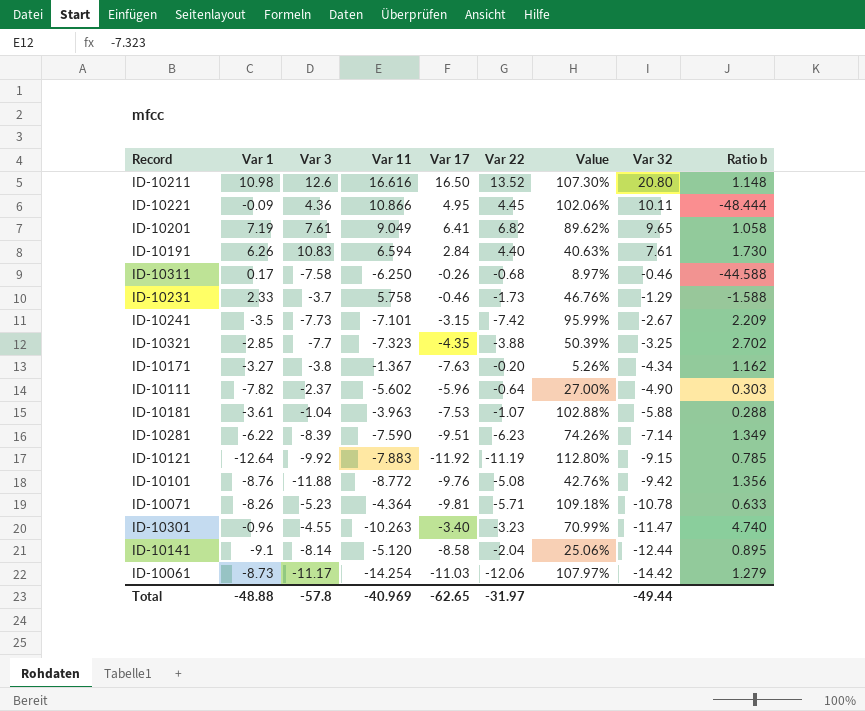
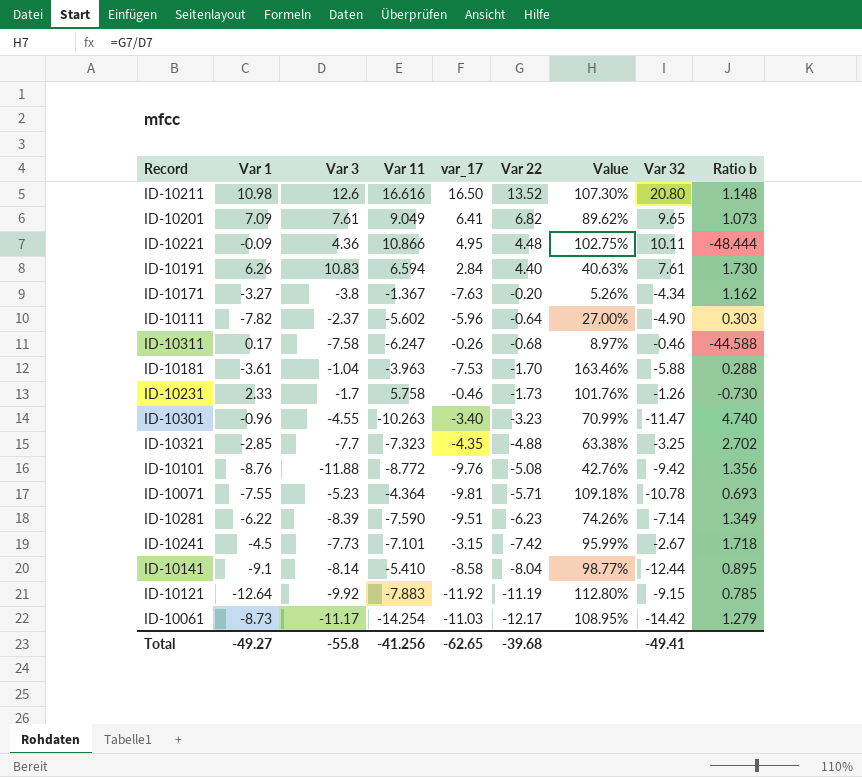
row order: Var 32 descending -> Var 22 descending
column name: Var 17 -> var_17
ID-10201 | Var 1: 7.19 -> 7.09
ID-10201 | Ratio b: 1.058 -> 1.073
ID-10221 | Var 22: 4.45 -> 4.48
ID-10221 | Value: 102.06% -> 102.75%
ID-10311 | Var 11: -6.250 -> -6.247
ID-10181 | Var 22: -1.07 -> -1.70
ID-10181 | Value: 102.88% -> 163.46%
ID-10231 | Var 3: -3.7 -> -1.7
ID-10231 | Value: 46.76% -> 101.76%
ID-10231 | Var 32: -1.29 -> -1.26
ID-10231 | Ratio b: -1.588 -> -0.730
ID-10321 | Var 22: -3.88 -> -4.88
ID-10321 | Value: 50.39% -> 63.38%
ID-10071 | Var 1: -8.26 -> -7.55
ID-10071 | Ratio b: 0.633 -> 0.693
ID-10241 | Var 1: -3.5 -> -4.5
ID-10241 | Ratio b: 2.209 -> 1.718
ID-10141 | Var 11: -5.120 -> -5.410
ID-10141 | Var 22: -2.04 -> -8.04
ID-10141 | Value: 25.06% -> 98.77%
ID-10061 | Var 22: -12.06 -> -12.17
ID-10061 | Value: 107.97% -> 108.95%
Total | Var 1: -48.88 -> -49.27
Total | Var 3: -57.8 -> -55.8
Total | Var 11: -40.969 -> -41.256
Total | Var 22: -31.97 -> -39.68
Total | Var 32: -49.44 -> -49.41

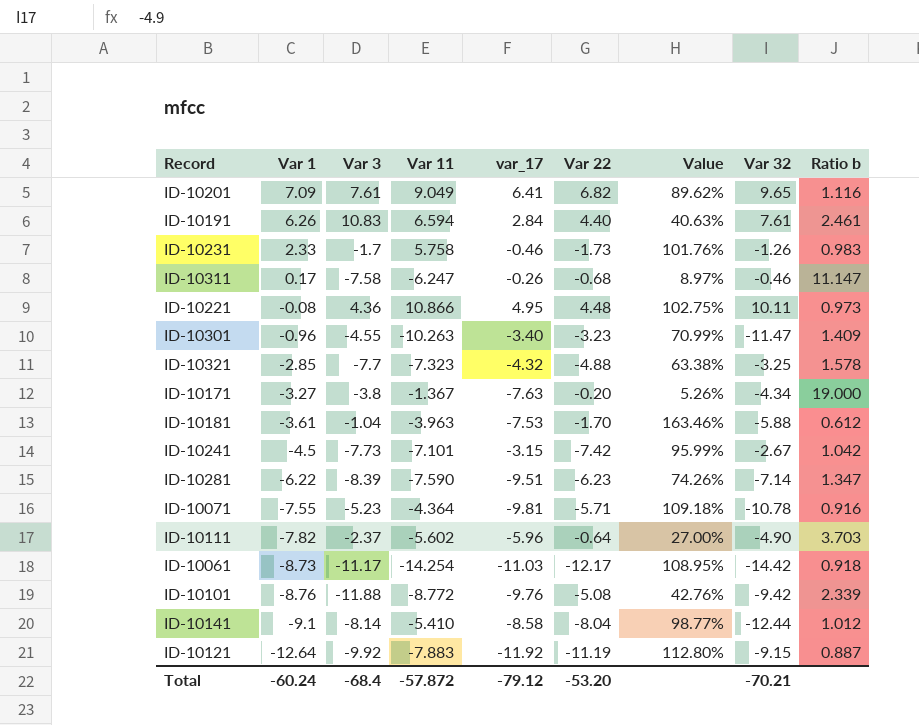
row order: Var 22 descending -> Var 1 descending
column Ratio b | formula: [Var 3] / [Var 1] -> [Var 3] / [Var 22]
row ID-10211: 10.98 | 12.6 | 16.616 | 16.50 | 13.52 | 107.30% | 20.80 | 1.148 -> none
ID-10221 | Var 1: -0.09 -> -0.08
ID-10321 | var_17: -4.35 -> -4.32
Total | Var 1: -49.27 -> -60.24
Total | Var 3: -55.8 -> -68.4
Total | Var 11: -41.256 -> -57.872
Total | var_17: -62.65 -> -79.12
Total | Var 22: -39.68 -> -53.20
Total | Var 32: -49.41 -> -70.21

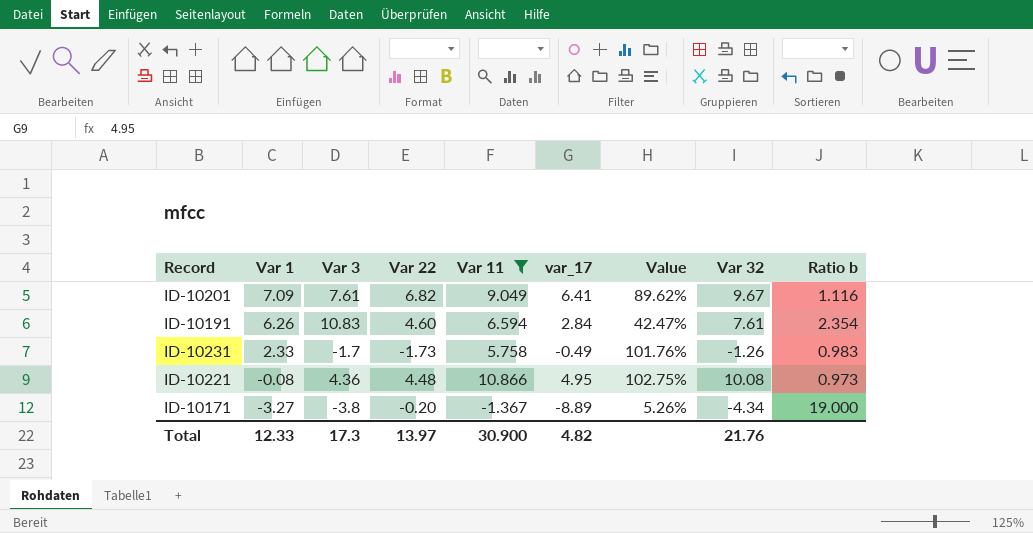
filter: none -> Var 11 >= -1.367
column Var 22 | position: 6 -> 4
ID-10201 | Var 32: 9.65 -> 9.67
ID-10191 | Var 22: 4.40 -> 4.60
ID-10191 | Value: 40.63% -> 42.47%
ID-10191 | Ratio b: 2.461 -> 2.354
ID-10231 | var_17: -0.46 -> -0.49
ID-10221 | Var 32: 10.11 -> 10.08
ID-10171 | var_17: -7.63 -> -8.89
Total | Var 1: -60.24 -> 12.33
Total | Var 3: -68.4 -> 17.3
Total | Var 22: -53.20 -> 13.97
Total | Var 11: -57.872 -> 30.900
Total | var_17: -79.12 -> 4.82
Total | Var 32: -70.21 -> 21.76

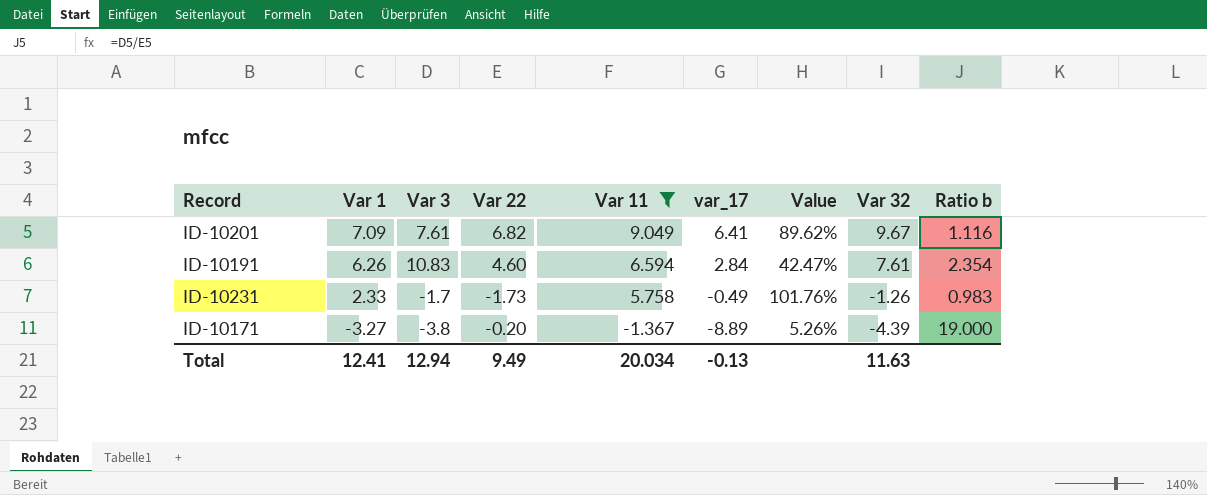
row ID-10221: -0.08 | 4.36 | 4.48 | 10.866 | 4.95 | 102.75% | 10.08 | 0.973 -> none
ID-10171 | Var 32: -4.34 -> -4.39
Total | Var 1: 12.33 -> 12.41
Total | Var 3: 17.3 -> 12.94
Total | Var 22: 13.97 -> 9.49
Total | Var 11: 30.900 -> 20.034
Total | var_17: 4.82 -> -0.13
Total | Var 32: 21.76 -> 11.63

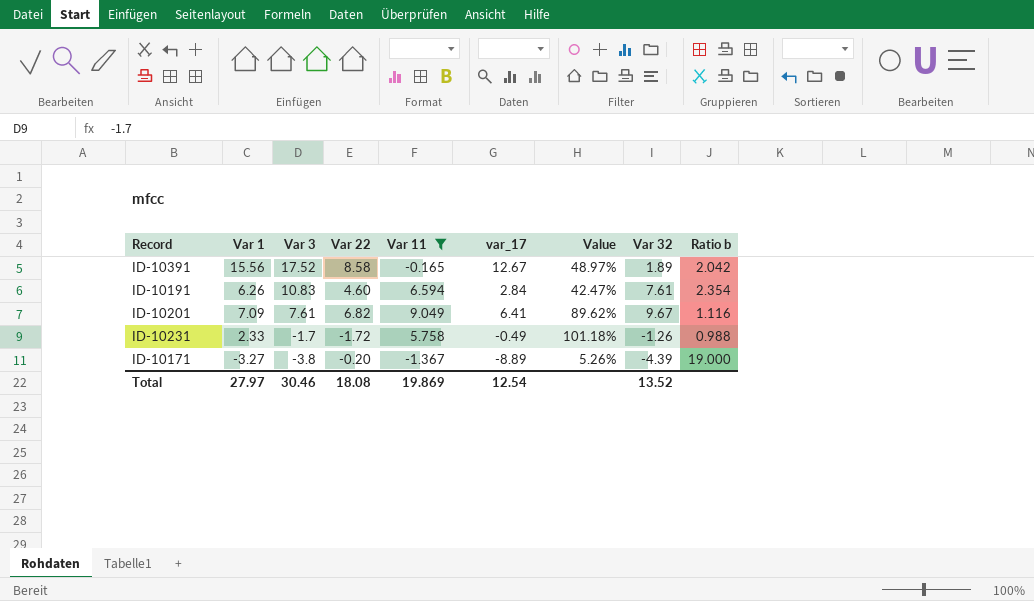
row order: Var 1 descending -> Var 3 descending
row ID-10391: none -> 15.56 | 17.52 | 8.58 | -0.165 | 12.67 | 48.97% | 1.89 | 2.042
ID-10231 | Var 22: -1.73 -> -1.72
ID-10231 | Value: 101.76% -> 101.18%
ID-10231 | Ratio b: 0.983 -> 0.988
Total | Var 1: 12.41 -> 27.97
Total | Var 3: 12.94 -> 30.46
Total | Var 22: 9.49 -> 18.08
Total | Var 11: 20.034 -> 19.869
Total | var_17: -0.13 -> 12.54
Total | Var 32: 11.63 -> 13.52

